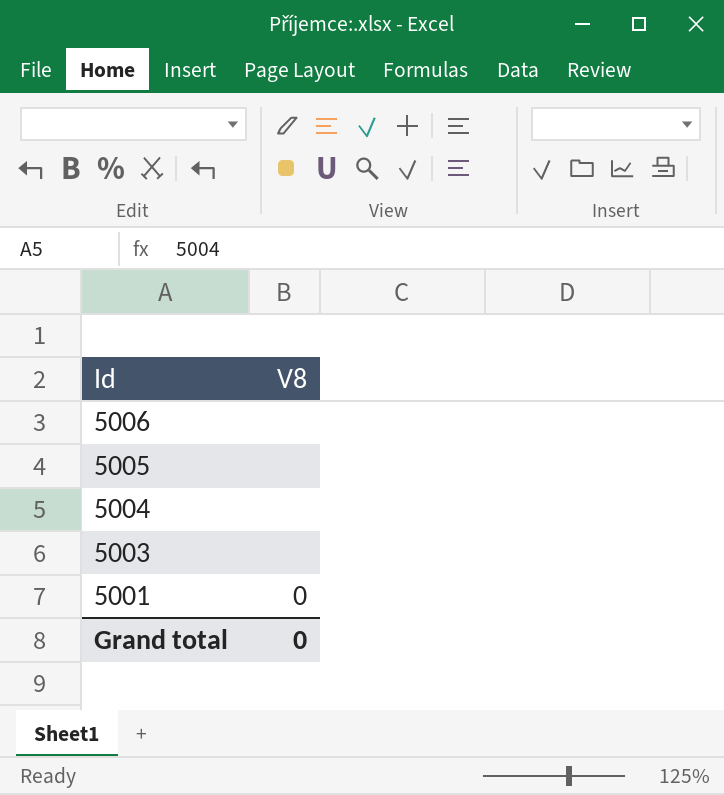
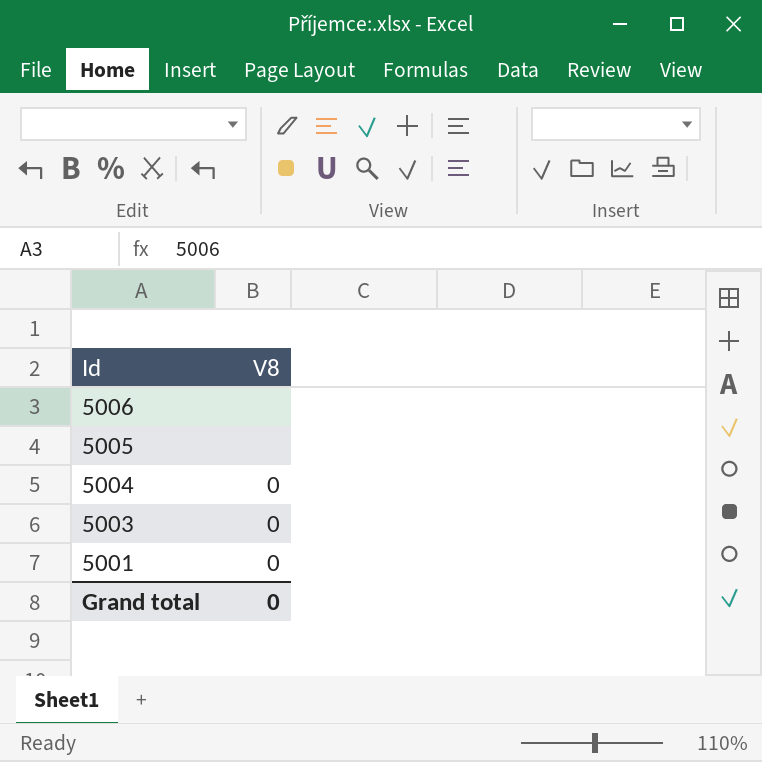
5004 | V8: none -> 0
5003 | V8: none -> 0

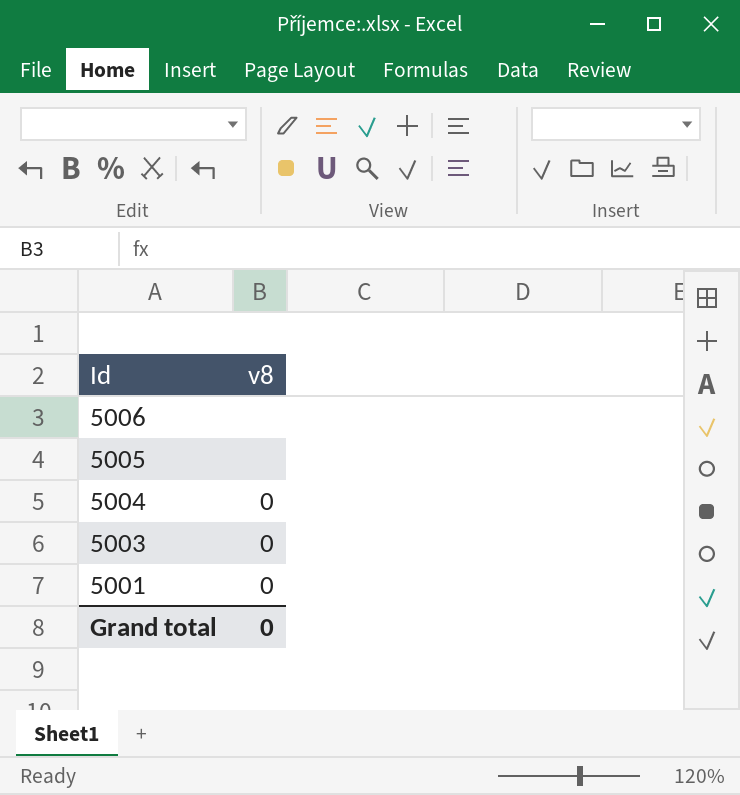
column name: V8 -> v8

